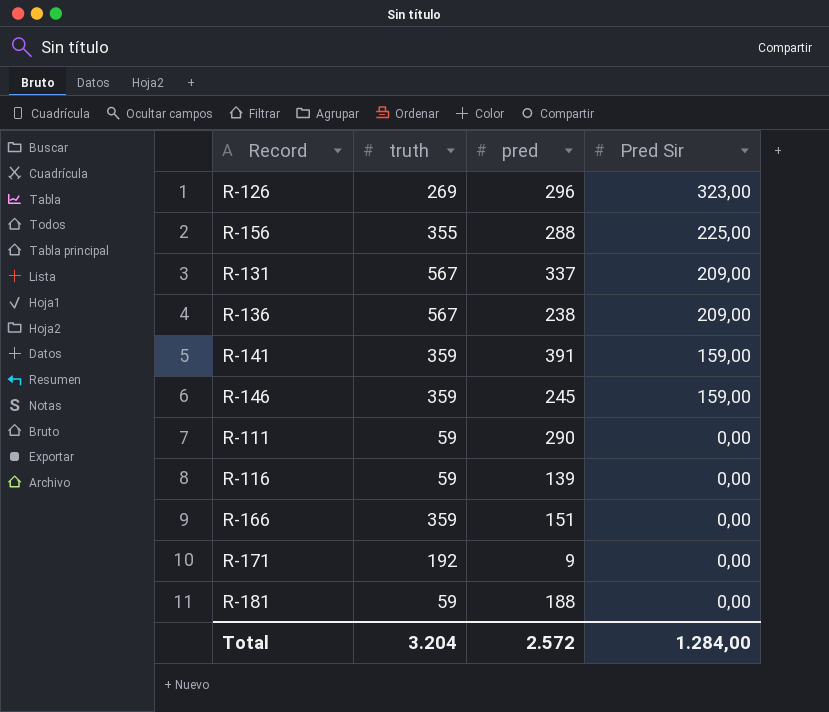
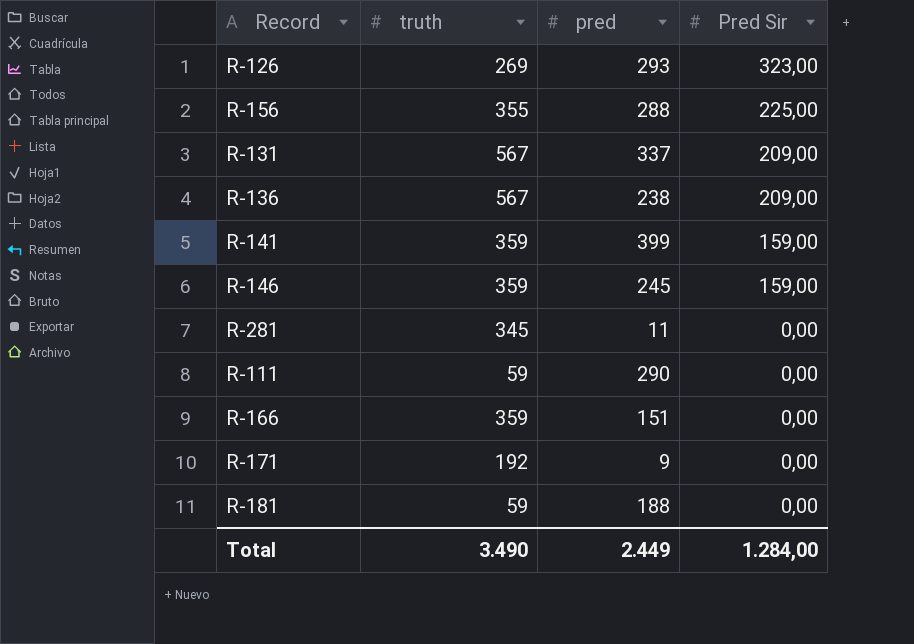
row R-116: 59 | 139 | 0,00 -> none
R-126 | pred: 296 -> 293
R-141 | pred: 391 -> 399
row R-281: none -> 345 | 11 | 0,00
Total | truth: 3.204 -> 3.490
Total | pred: 2.572 -> 2.449

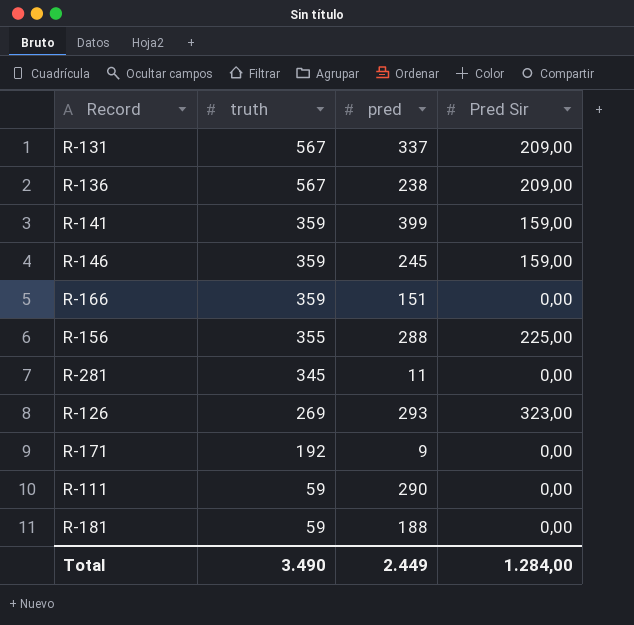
row order: Pred Sir descending -> truth descending

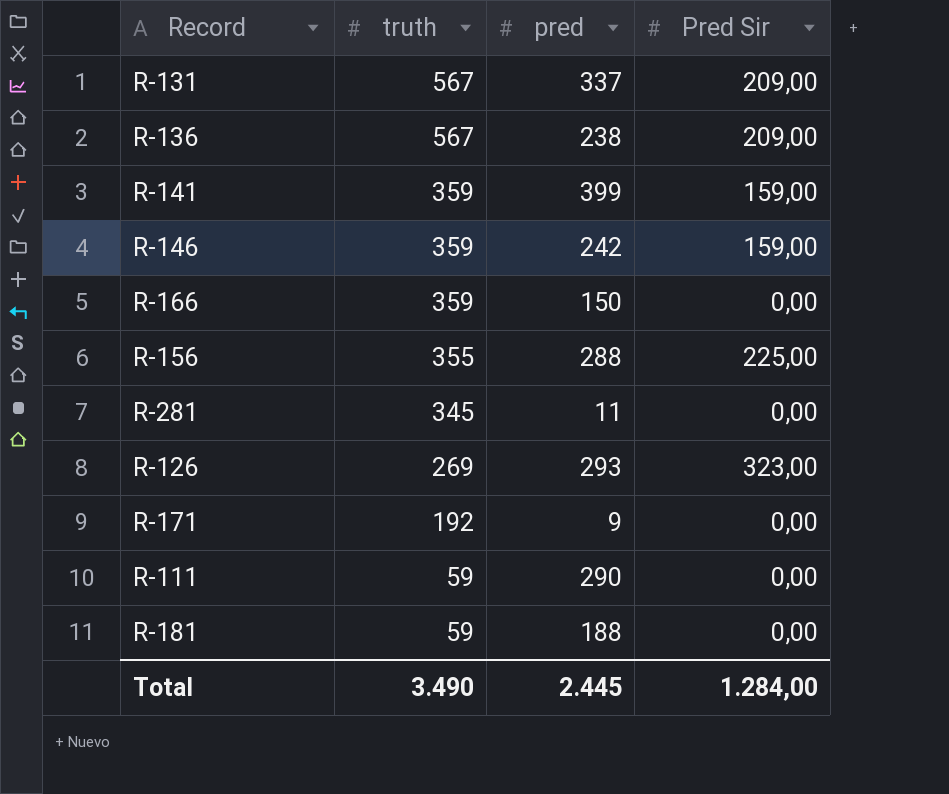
R-146 | pred: 245 -> 242
R-166 | pred: 151 -> 150
Total | pred: 2.449 -> 2.445

